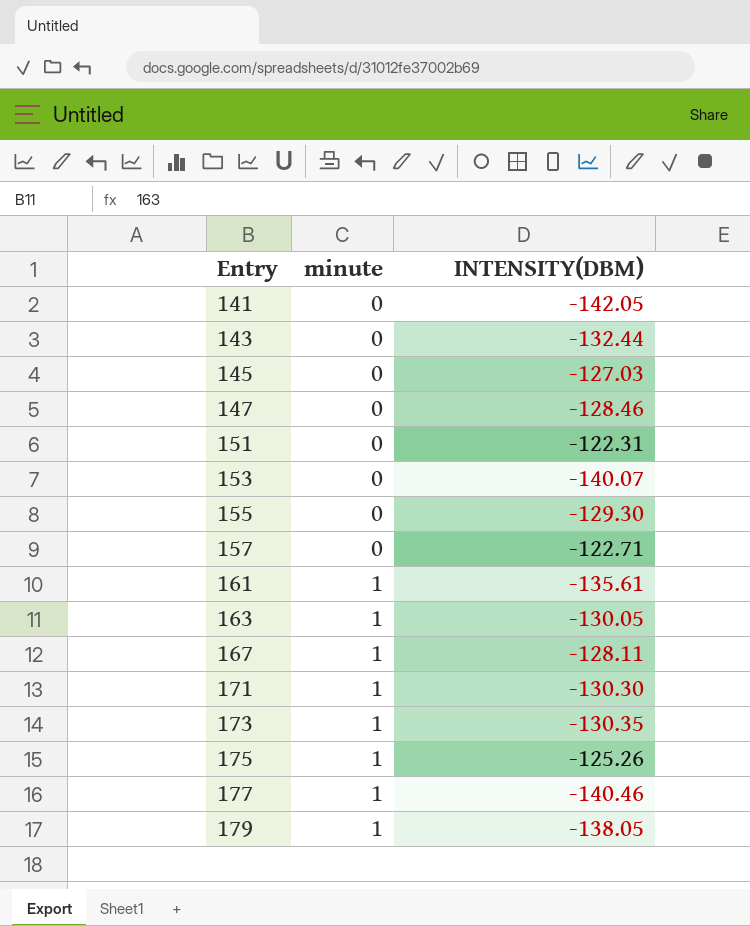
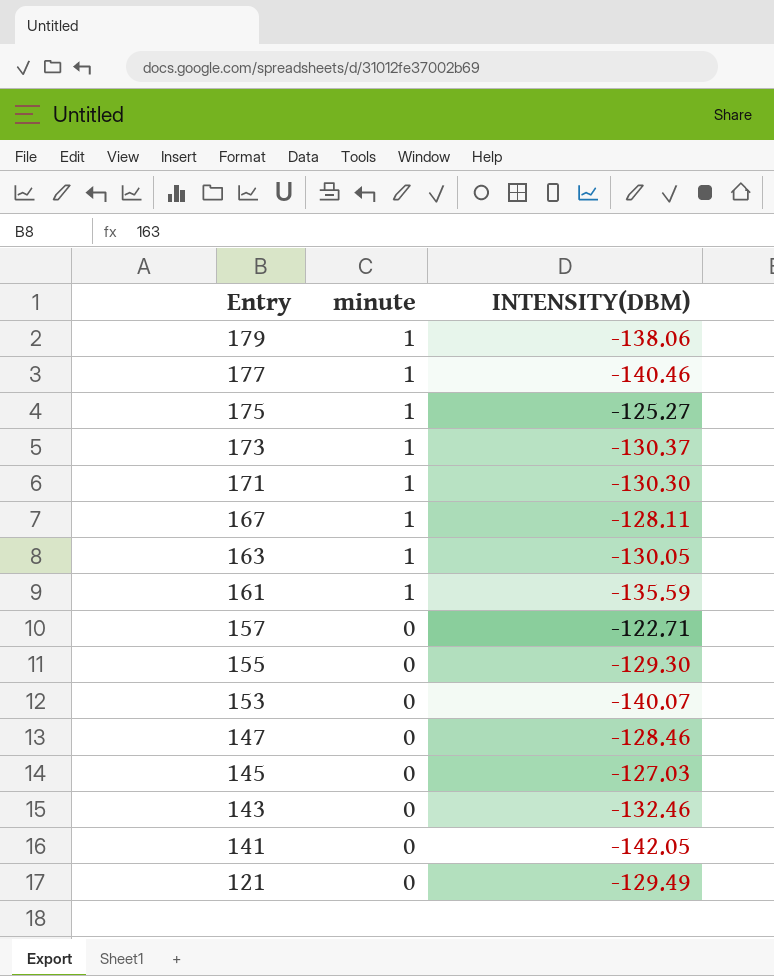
row order: Entry ascending -> Entry descending
row 151: 0 | -122.31 -> none
179 | INTENSITY(DBM): -138.05 -> -138.06
175 | INTENSITY(DBM): -125.26 -> -125.27
173 | INTENSITY(DBM): -130.35 -> -130.37
161 | INTENSITY(DBM): -135.61 -> -135.59
143 | INTENSITY(DBM): -132.44 -> -132.46
row 121: none -> 0 | -129.49

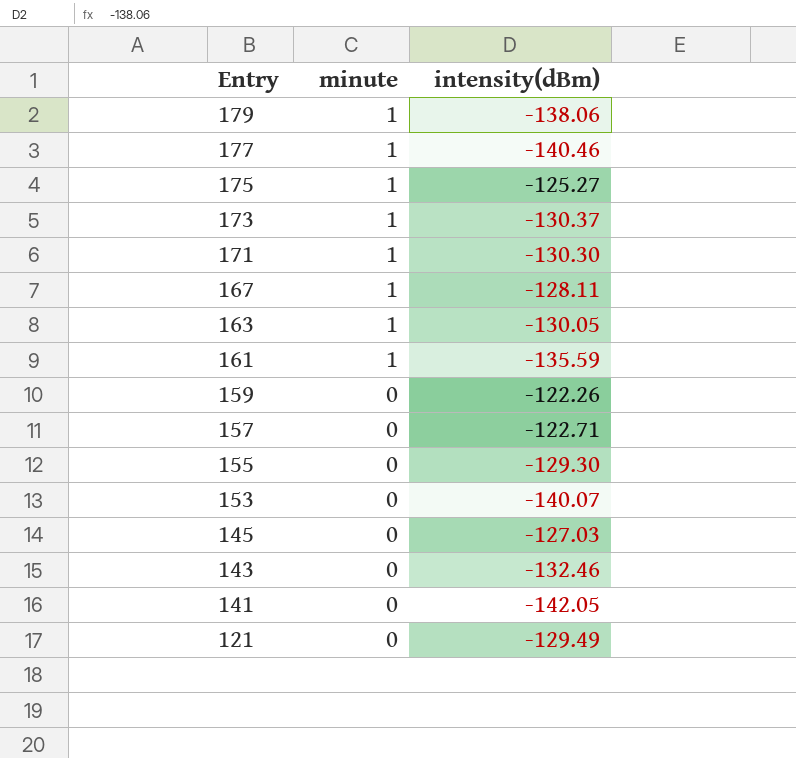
column name: INTENSITY(DBM) -> intensity(dBm)
row 147: 0 | -128.46 -> none
row 159: none -> 0 | -122.26

